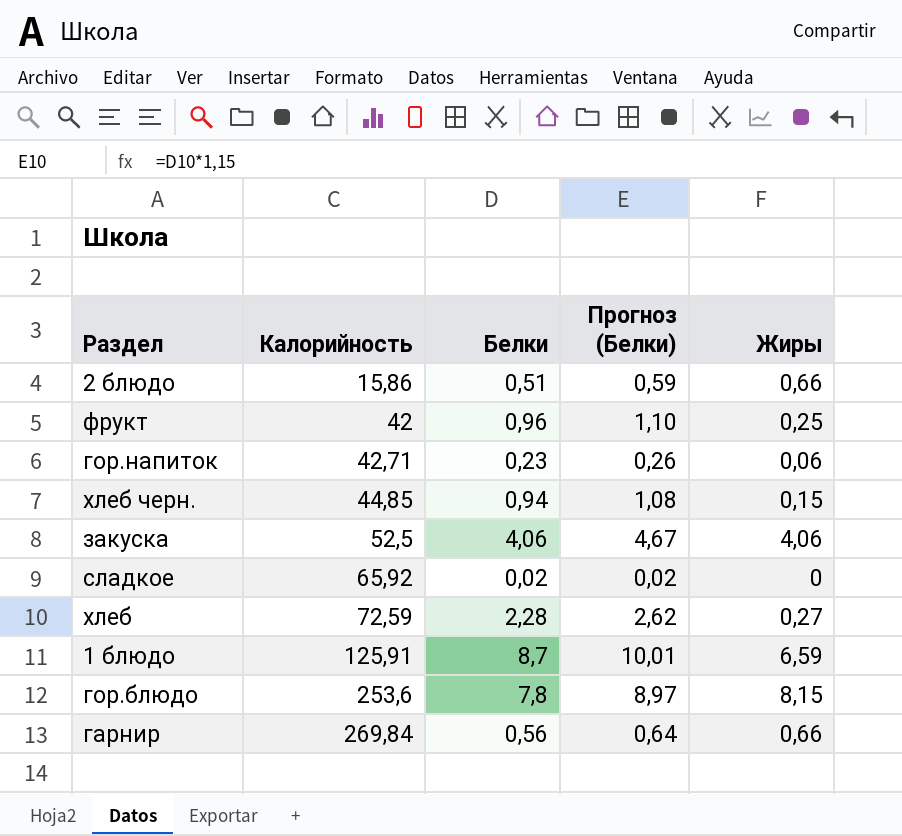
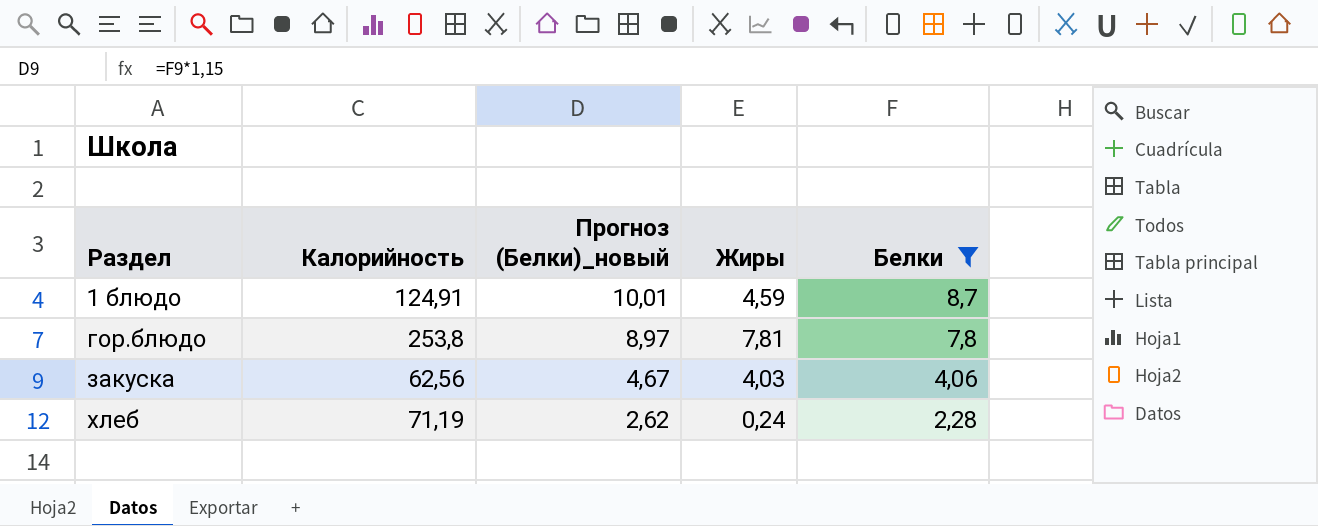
filter: none -> Белки >= 2,28
row order: Калорийность ascending -> Раздел ascending
column name: Прогноз (Белки) -> Прогноз (Белки)_новый
column Белки | position: 3 -> 5
1 блюдо | Калорийность: 125,91 -> 124,91
1 блюдо | Жиры: 6,59 -> 4,59
гор.блюдо | Калорийность: 253,6 -> 253,8
гор.блюдо | Жиры: 8,15 -> 7,81
закуска | Калорийность: 52,5 -> 62,56
закуска | Жиры: 4,06 -> 4,03
хлеб | Калорийность: 72,59 -> 71,19
хлеб | Жиры: 0,27 -> 0,24

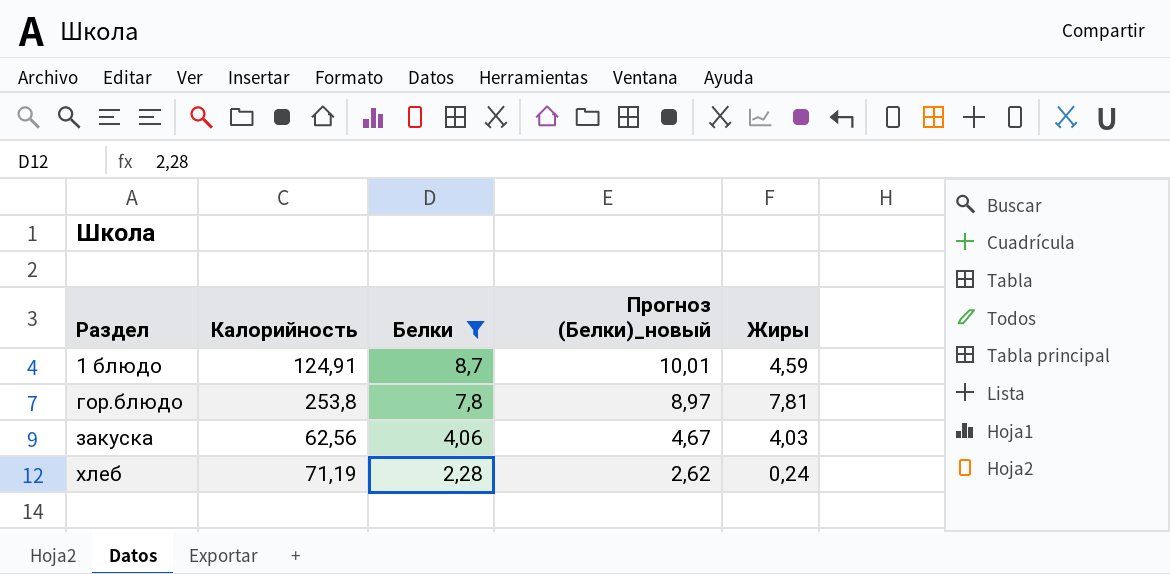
column Белки | position: 5 -> 3

